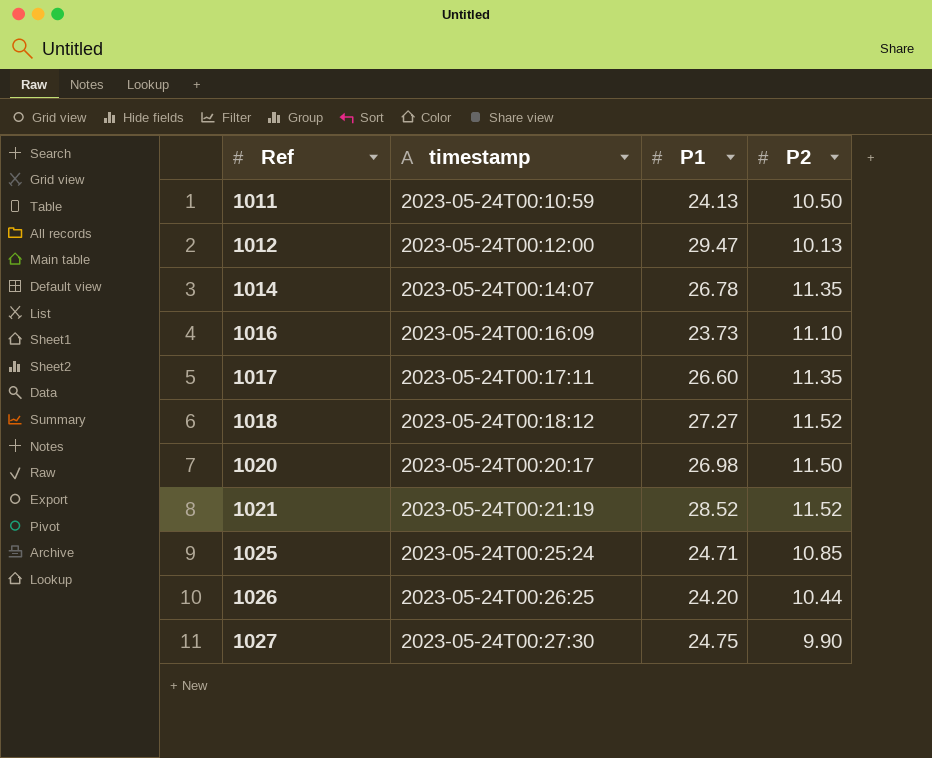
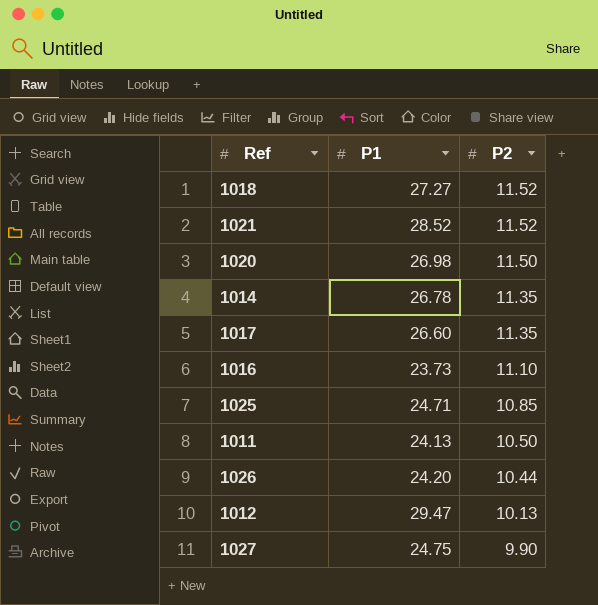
row order: Ref ascending -> P2 descending
column timestamp | position: 2 -> none

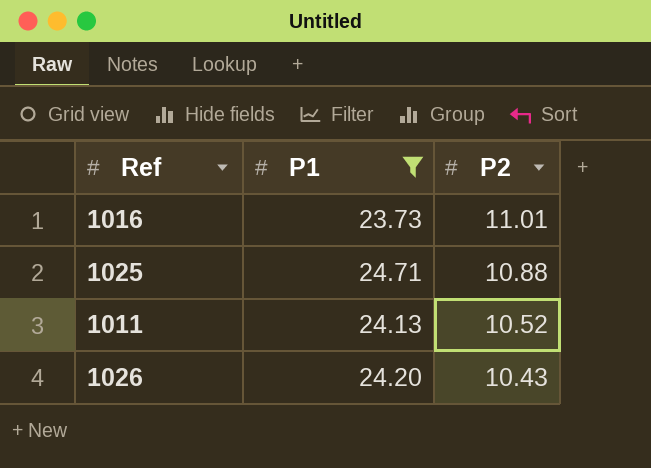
filter: none -> P1 <= 24.71
1016 | P2: 11.10 -> 11.01
1025 | P2: 10.85 -> 10.88
1011 | P2: 10.50 -> 10.52
1026 | P2: 10.44 -> 10.43

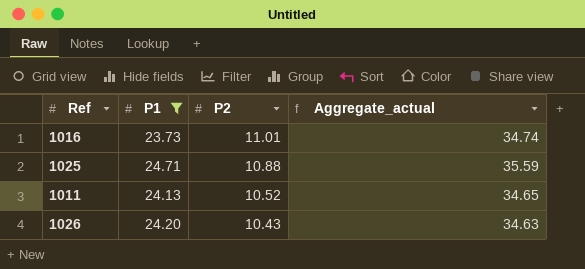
column Aggregate_actual | formula: none -> [P1] + [P2]

